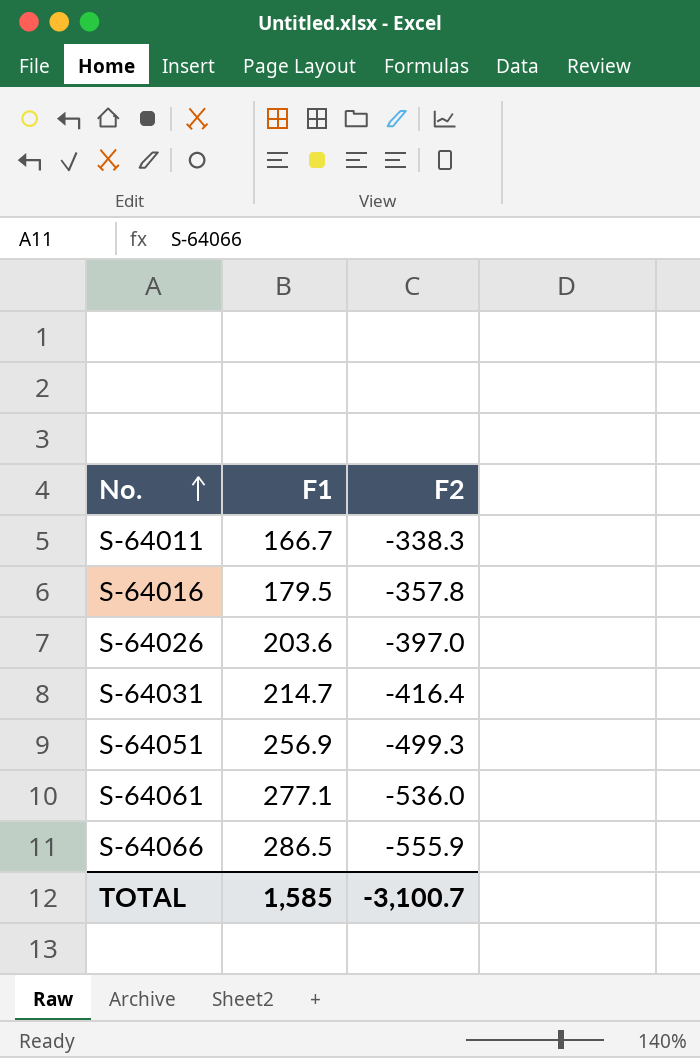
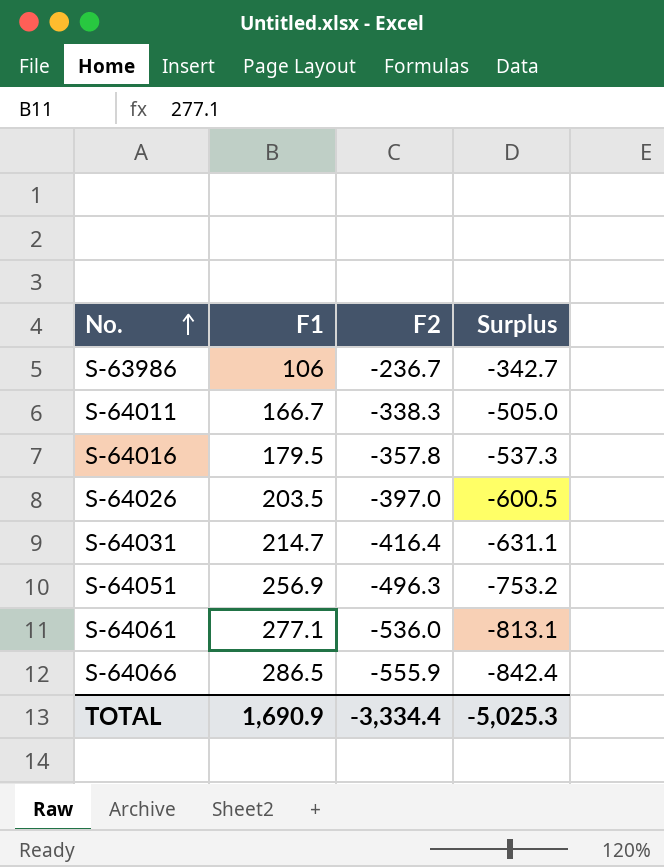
column Surplus | formula: none -> [F2] - [F1]
row S-63986: none -> 106 | -236.7 | -342.7
S-64026 | F1: 203.6 -> 203.5
S-64051 | F2: -499.3 -> -496.3
TOTAL | F1: 1,585 -> 1,690.9
TOTAL | F2: -3,100.7 -> -3,334.4

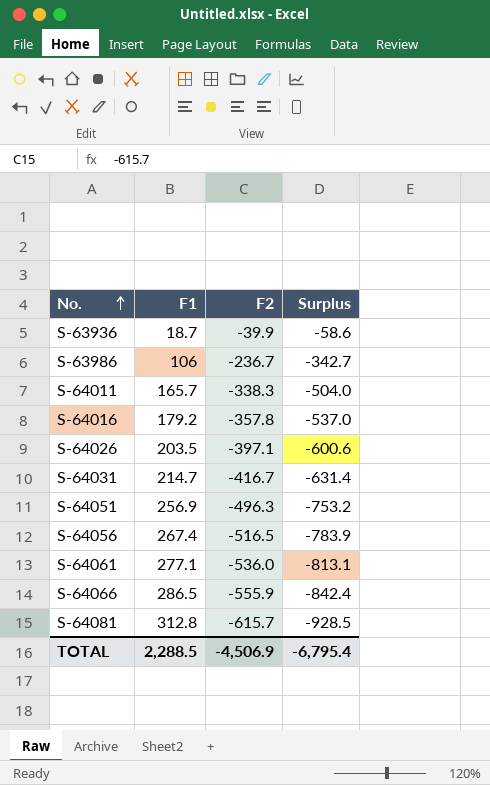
row S-63936: none -> 18.7 | -39.9 | -58.6
S-64011 | F1: 166.7 -> 165.7
S-64011 | Surplus: -505.0 -> -504.0
S-64016 | F1: 179.5 -> 179.2
S-64016 | Surplus: -537.3 -> -537.0
S-64026 | F2: -397.0 -> -397.1
S-64026 | Surplus: -600.5 -> -600.6
S-64031 | F2: -416.4 -> -416.7
S-64031 | Surplus: -631.1 -> -631.4
row S-64056: none -> 267.4 | -516.5 | -783.9
row S-64081: none -> 312.8 | -615.7 | -928.5
TOTAL | F1: 1,690.9 -> 2,288.5
TOTAL | F2: -3,334.4 -> -4,506.9
TOTAL | Surplus: -5,025.3 -> -6,795.4

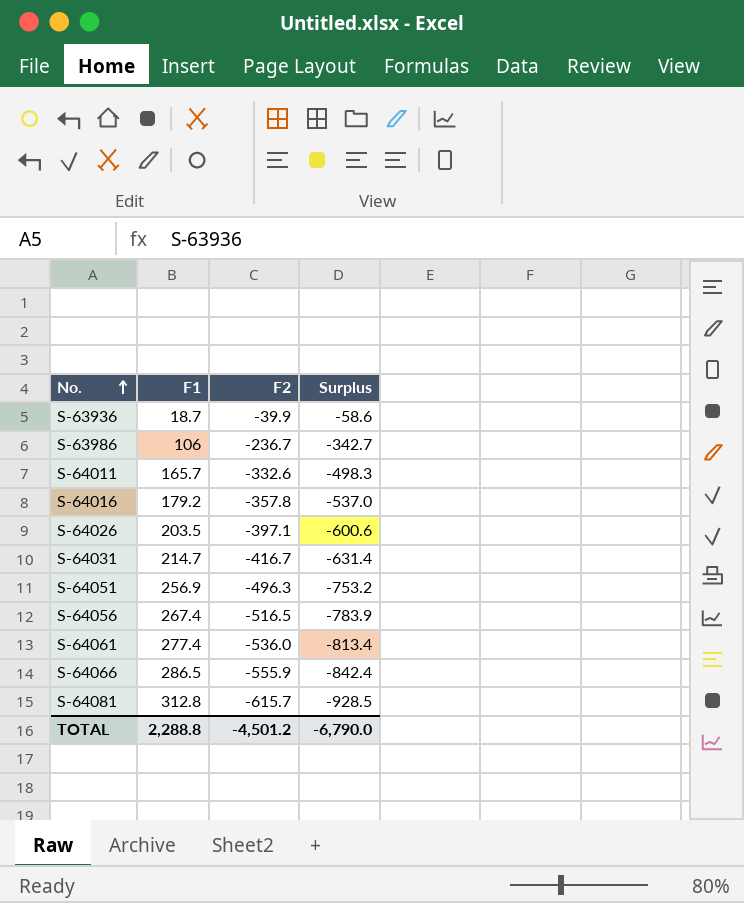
S-64011 | F2: -338.3 -> -332.6
S-64011 | Surplus: -504.0 -> -498.3
S-64061 | F1: 277.1 -> 277.4
S-64061 | Surplus: -813.1 -> -813.4
TOTAL | F1: 2,288.5 -> 2,288.8
TOTAL | F2: -4,506.9 -> -4,501.2
TOTAL | Surplus: -6,795.4 -> -6,790.0

